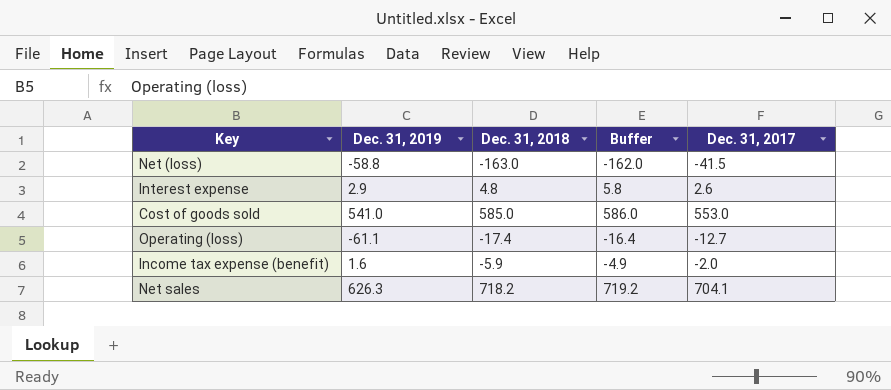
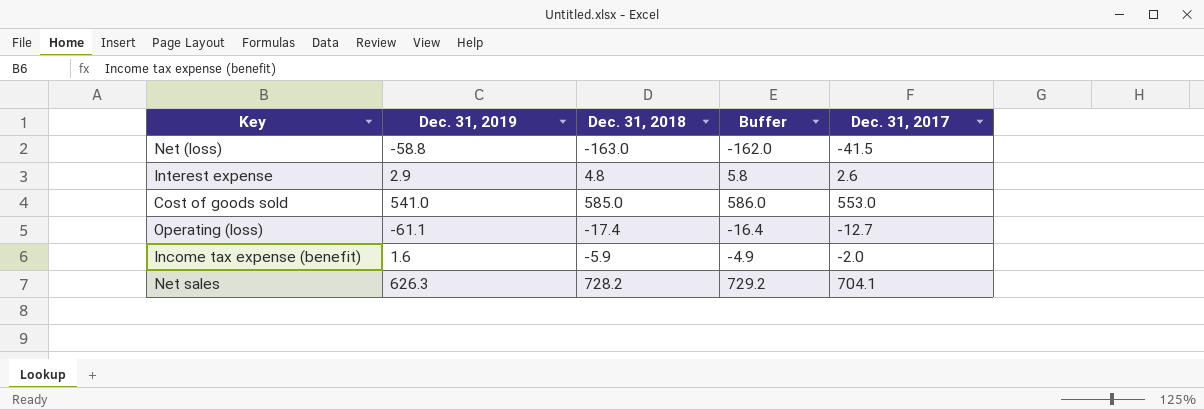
Net sales | Dec. 31, 2018: 718.2 -> 728.2
Net sales | Buffer: 719.2 -> 729.2

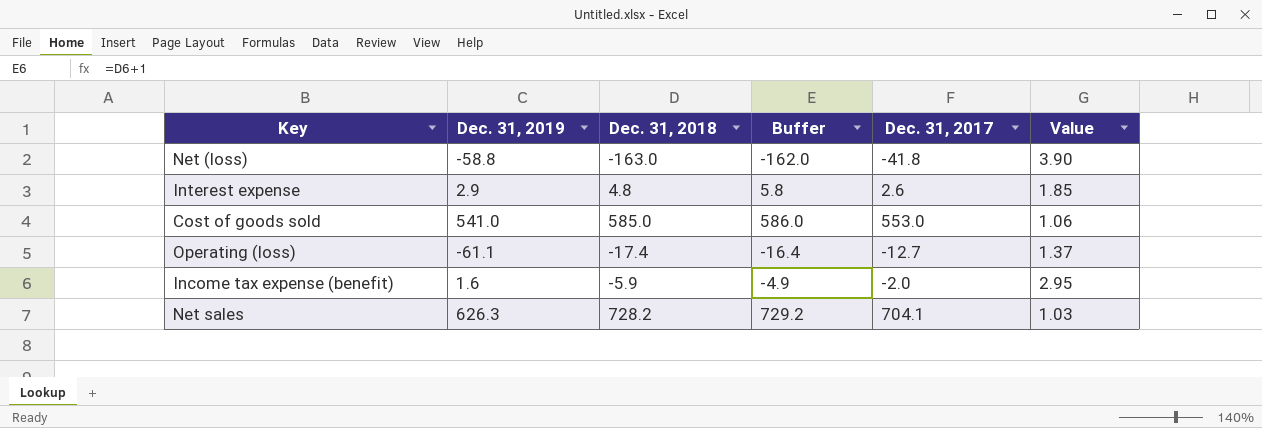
column Value | formula: none -> [Dec. 31, 2018] / [Dec. 31, 2017]
Net (loss) | Dec. 31, 2017: -41.5 -> -41.8

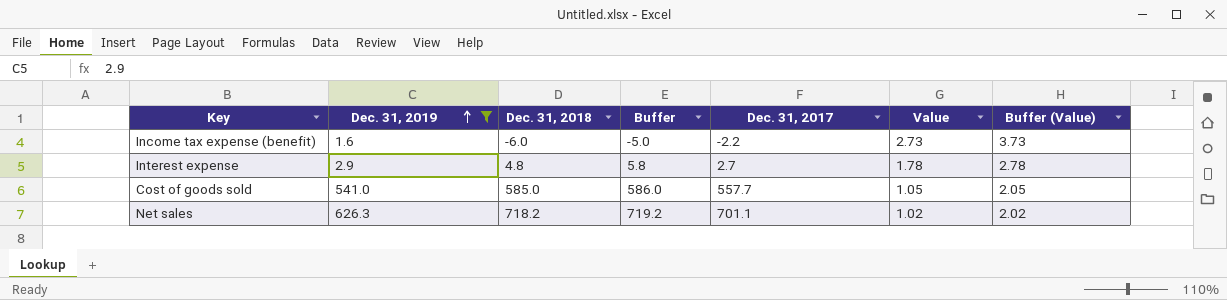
filter: none -> Dec. 31, 2019 >= 1.6
row order: none -> Dec. 31, 2019 ascending
column Buffer (Value) | formula: none -> [Value] + 1
Income tax expense (benefit) | Dec. 31, 2018: -5.9 -> -6.0
Income tax expense (benefit) | Buffer: -4.9 -> -5.0
Income tax expense (benefit) | Dec. 31, 2017: -2.0 -> -2.2
Income tax expense (benefit) | Value: 2.95 -> 2.73
Interest expense | Dec. 31, 2017: 2.6 -> 2.7
Interest expense | Value: 1.85 -> 1.78
Cost of goods sold | Dec. 31, 2017: 553.0 -> 557.7
Cost of goods sold | Value: 1.06 -> 1.05
Net sales | Dec. 31, 2018: 728.2 -> 718.2
Net sales | Buffer: 729.2 -> 719.2
Net sales | Dec. 31, 2017: 704.1 -> 701.1
Net sales | Value: 1.03 -> 1.02

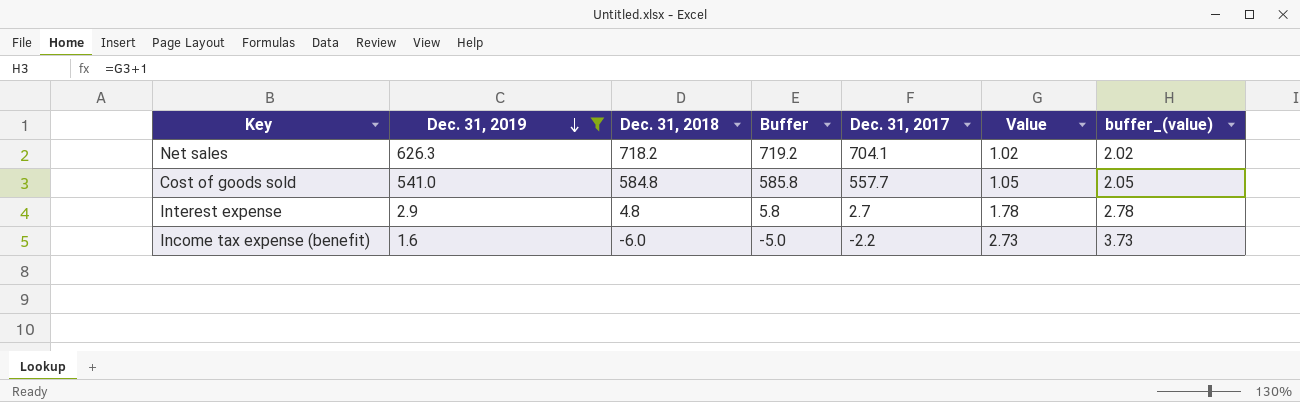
row order: Dec. 31, 2019 ascending -> Dec. 31, 2019 descending
column name: Buffer (Value) -> buffer_(value)
Net sales | Dec. 31, 2017: 701.1 -> 704.1
Cost of goods sold | Dec. 31, 2018: 585.0 -> 584.8
Cost of goods sold | Buffer: 586.0 -> 585.8

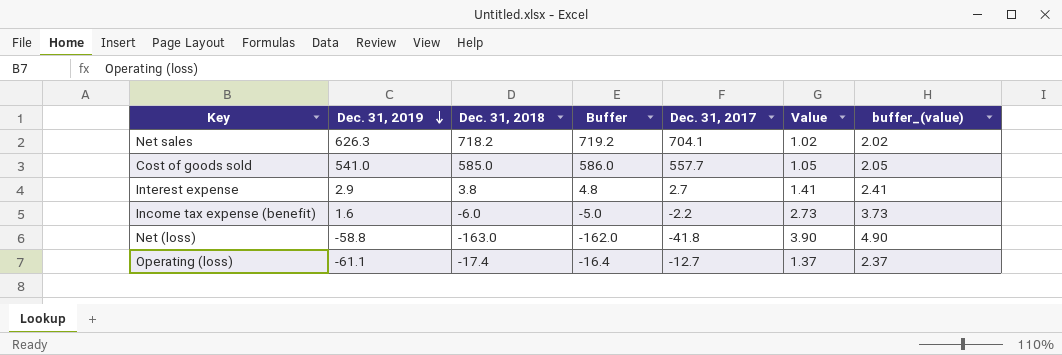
filter: Dec. 31, 2019 >= 1.6 -> none
Cost of goods sold | Dec. 31, 2018: 584.8 -> 585.0
Cost of goods sold | Buffer: 585.8 -> 586.0
Interest expense | Dec. 31, 2018: 4.8 -> 3.8
Interest expense | Buffer: 5.8 -> 4.8
Interest expense | Value: 1.78 -> 1.41
Interest expense | buffer_(value): 2.78 -> 2.41

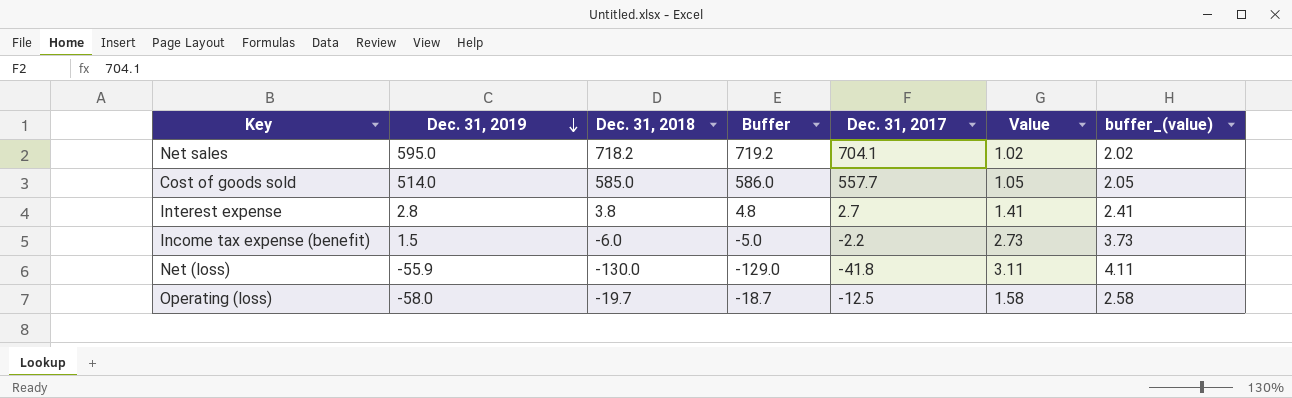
Net sales | Dec. 31, 2019: 626.3 -> 595.0
Cost of goods sold | Dec. 31, 2019: 541.0 -> 514.0
Interest expense | Dec. 31, 2019: 2.9 -> 2.8
Income tax expense (benefit) | Dec. 31, 2019: 1.6 -> 1.5
Net (loss) | Dec. 31, 2019: -58.8 -> -55.9
Net (loss) | Dec. 31, 2018: -163.0 -> -130.0
Net (loss) | Buffer: -162.0 -> -129.0
Net (loss) | Value: 3.90 -> 3.11
Net (loss) | buffer_(value): 4.90 -> 4.11
Operating (loss) | Dec. 31, 2019: -61.1 -> -58.0
Operating (loss) | Dec. 31, 2018: -17.4 -> -19.7
Operating (loss) | Buffer: -16.4 -> -18.7
Operating (loss) | Dec. 31, 2017: -12.7 -> -12.5
Operating (loss) | Value: 1.37 -> 1.58
Operating (loss) | buffer_(value): 2.37 -> 2.58

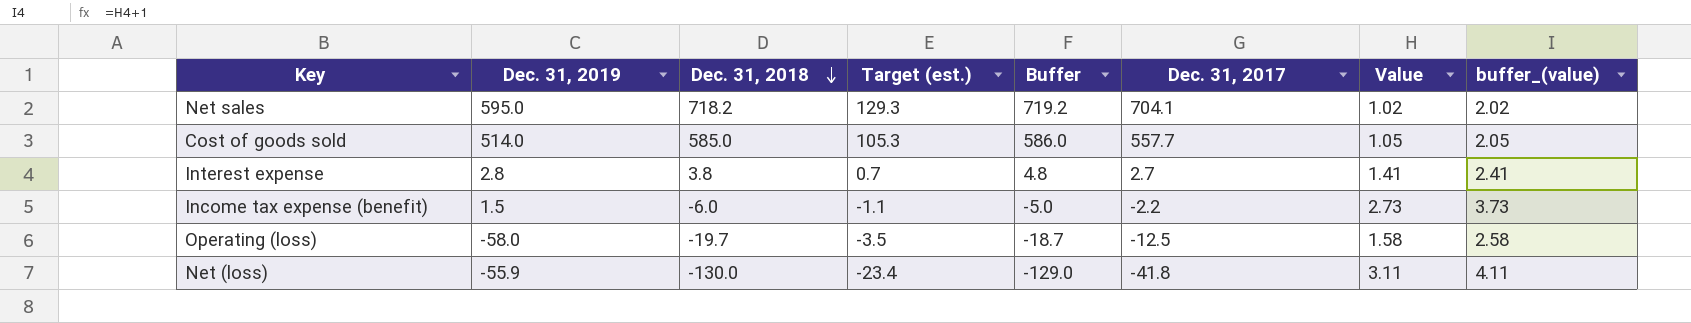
row order: Dec. 31, 2019 descending -> Dec. 31, 2018 descending
column Target (est.) | formula: none -> [Dec. 31, 2018] * 0.18

